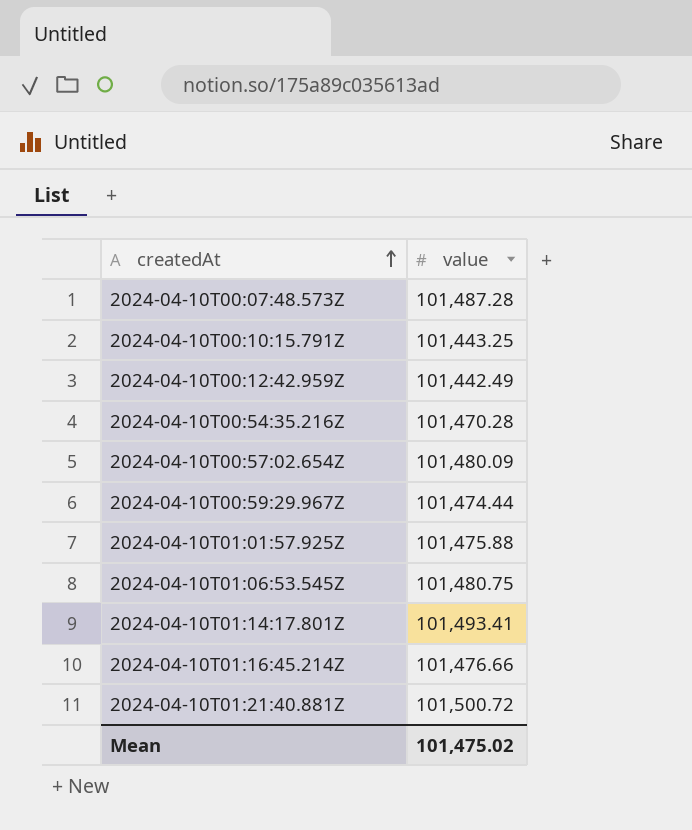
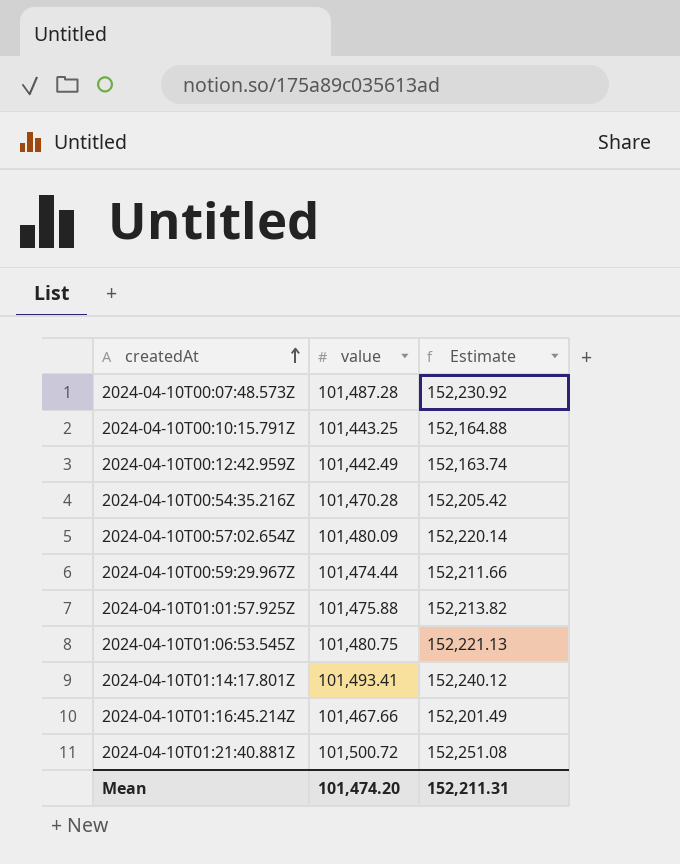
column Estimate | formula: none -> [value] * 1.5
2024-04-10T01:16:45.214Z | value: 101,476.66 -> 101,467.66
Mean | value: 101,475.02 -> 101,474.20

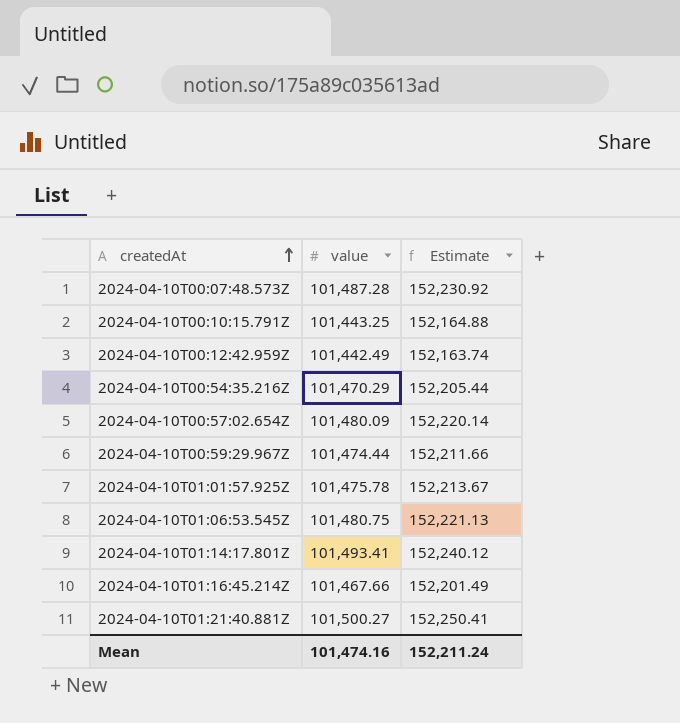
2024-04-10T00:54:35.216Z | value: 101,470.28 -> 101,470.29
2024-04-10T00:54:35.216Z | Estimate: 152,205.42 -> 152,205.44
2024-04-10T01:01:57.925Z | value: 101,475.88 -> 101,475.78
2024-04-10T01:01:57.925Z | Estimate: 152,213.82 -> 152,213.67
2024-04-10T01:21:40.881Z | value: 101,500.72 -> 101,500.27
2024-04-10T01:21:40.881Z | Estimate: 152,251.08 -> 152,250.41
Mean | value: 101,474.20 -> 101,474.16
Mean | Estimate: 152,211.31 -> 152,211.24

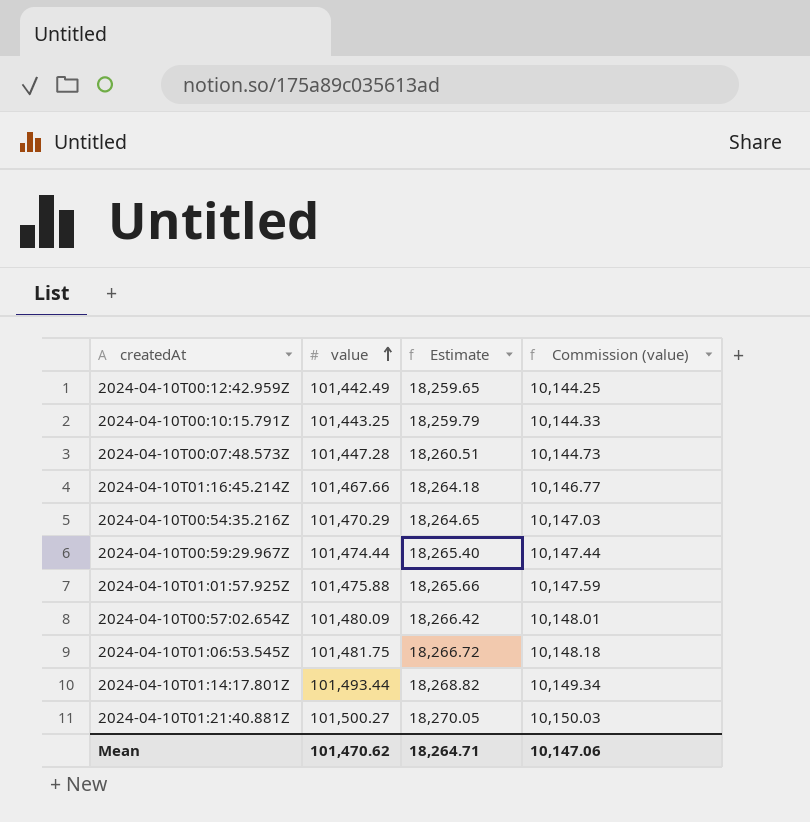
row order: createdAt ascending -> value ascending
column Estimate | formula: [value] * 1.5 -> [value] * 0.18
column Commission (value) | formula: none -> [value] * 0.1
2024-04-10T00:07:48.573Z | value: 101,487.28 -> 101,447.28
2024-04-10T01:01:57.925Z | value: 101,475.78 -> 101,475.88
2024-04-10T01:06:53.545Z | value: 101,480.75 -> 101,481.75
2024-04-10T01:14:17.801Z | value: 101,493.41 -> 101,493.44
Mean | value: 101,474.16 -> 101,470.62
Mean | Estimate: 152,211.24 -> 18,264.71

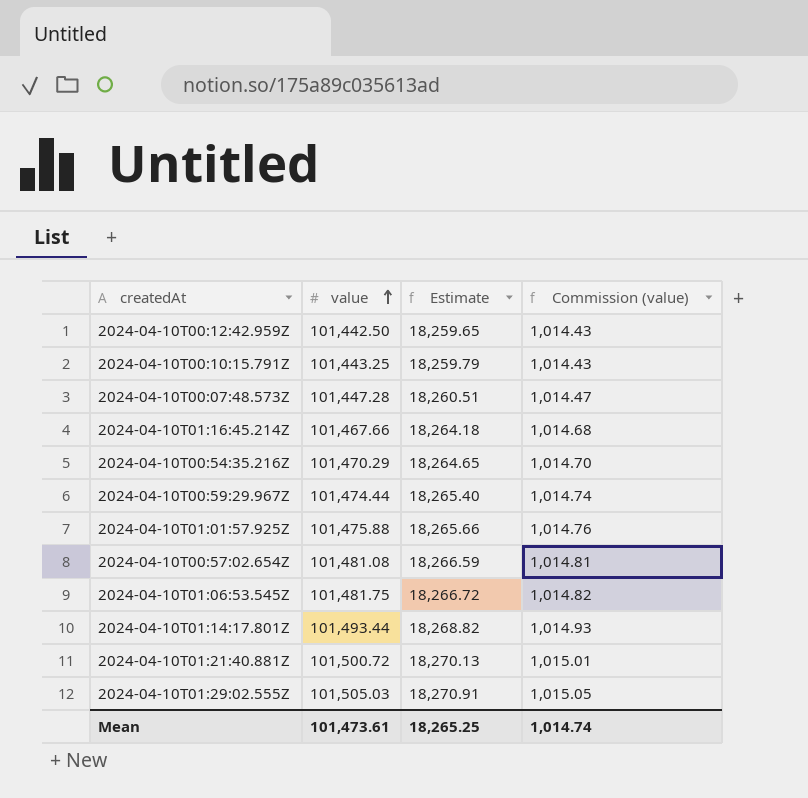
column Commission (value) | formula: [value] * 0.1 -> [value] * 0.01
2024-04-10T00:12:42.959Z | value: 101,442.49 -> 101,442.50
2024-04-10T00:57:02.654Z | value: 101,480.09 -> 101,481.08
2024-04-10T00:57:02.654Z | Estimate: 18,266.42 -> 18,266.59
2024-04-10T01:21:40.881Z | value: 101,500.27 -> 101,500.72
2024-04-10T01:21:40.881Z | Estimate: 18,270.05 -> 18,270.13
row 2024-04-10T01:29:02.555Z: none -> 101,505.03 | 18,270.91 | 1,015.05
Mean | value: 101,470.62 -> 101,473.61
Mean | Estimate: 18,264.71 -> 18,265.25
Mean | Commission (value): 10,147.06 -> 1,014.74

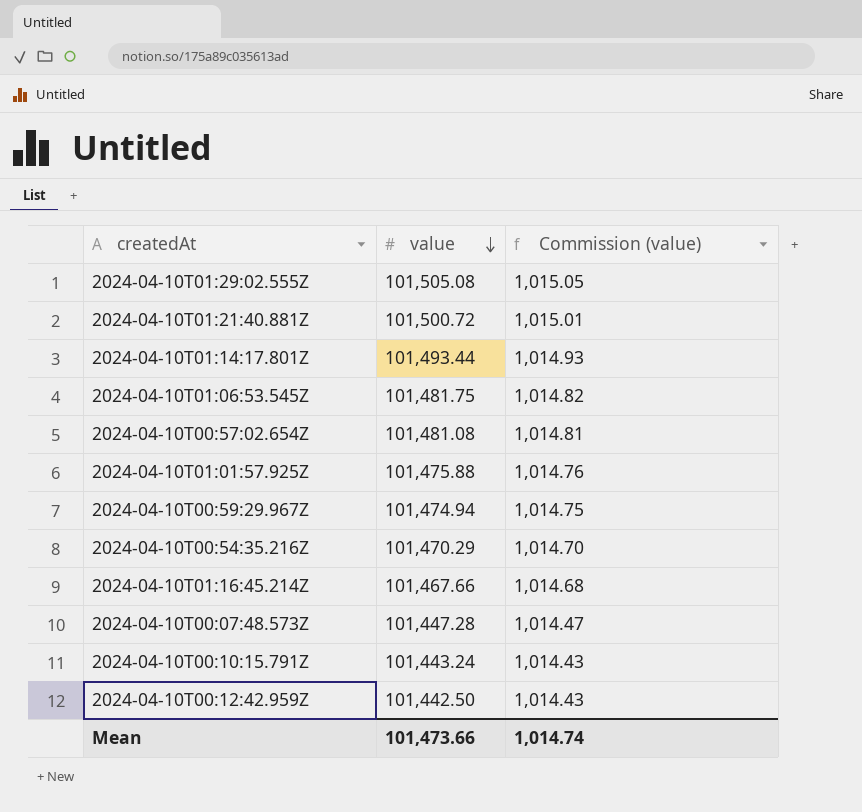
row order: value ascending -> value descending
column Estimate | formula: [value] * 0.18 -> none
2024-04-10T01:29:02.555Z | value: 101,505.03 -> 101,505.08
2024-04-10T00:59:29.967Z | value: 101,474.44 -> 101,474.94
2024-04-10T00:59:29.967Z | Commission (value): 1,014.74 -> 1,014.75
2024-04-10T00:10:15.791Z | value: 101,443.25 -> 101,443.24
Mean | value: 101,473.61 -> 101,473.66

